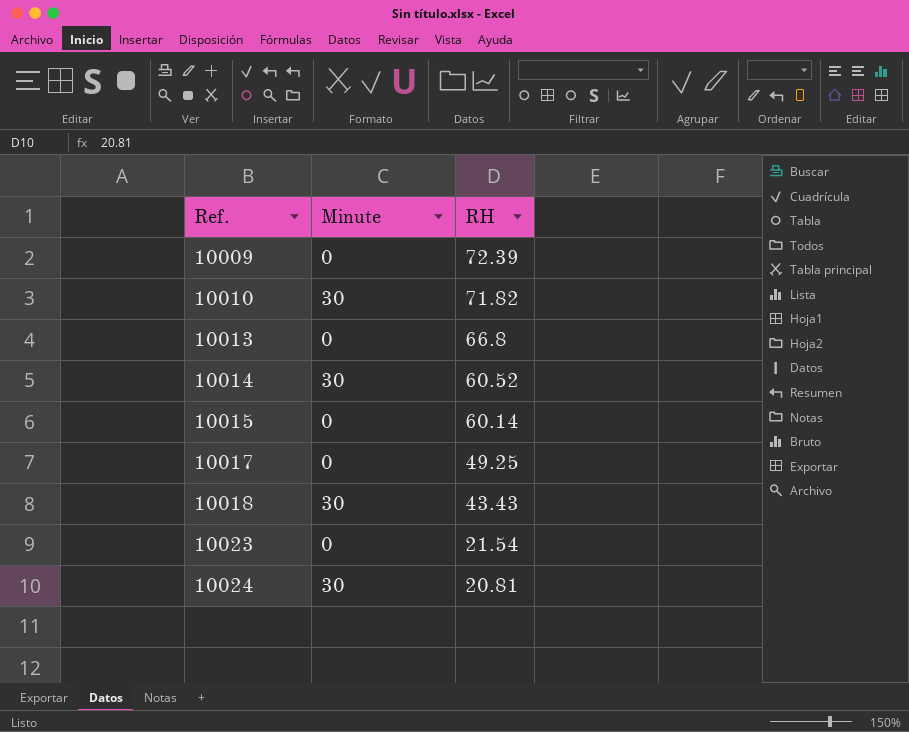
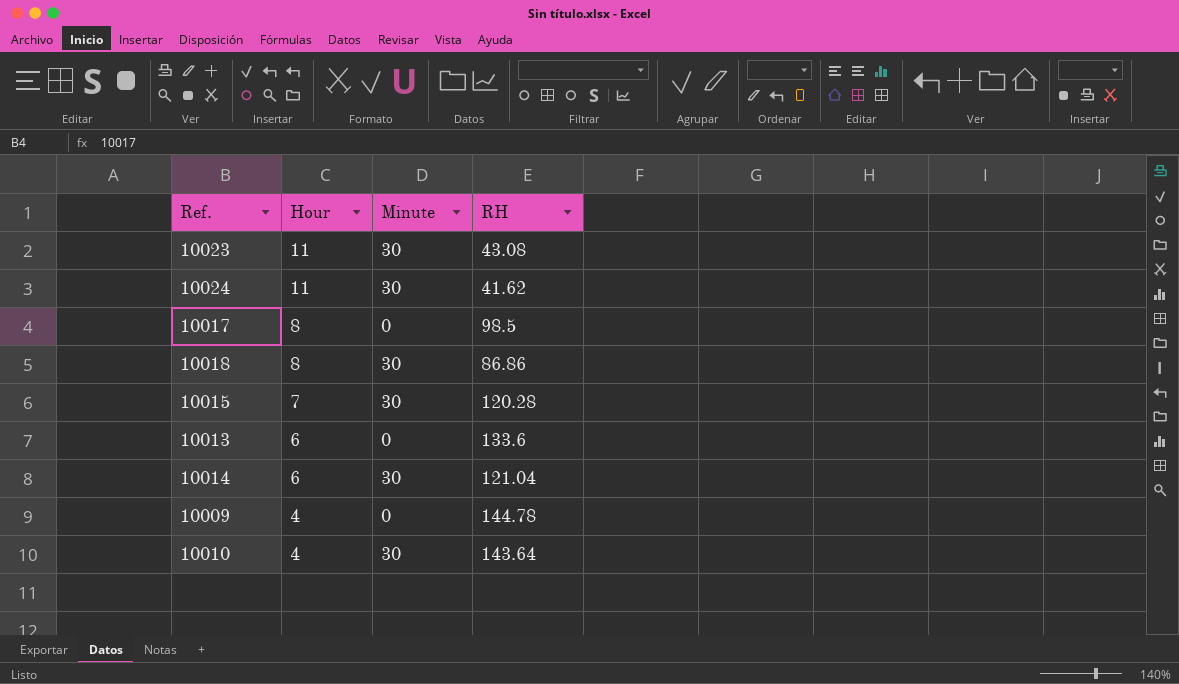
row order: Ref. ascending -> Hour descending
column Hour | position: none -> 2
10023 | Minute: 0 -> 30
10023 | RH: 21.54 -> 43.08
10024 | RH: 20.81 -> 41.62
10017 | RH: 49.25 -> 98.5
10018 | RH: 43.43 -> 86.86
10015 | Minute: 0 -> 30
10015 | RH: 60.14 -> 120.28
10013 | RH: 66.8 -> 133.6
10014 | RH: 60.52 -> 121.04
10009 | RH: 72.39 -> 144.78
10010 | RH: 71.82 -> 143.64

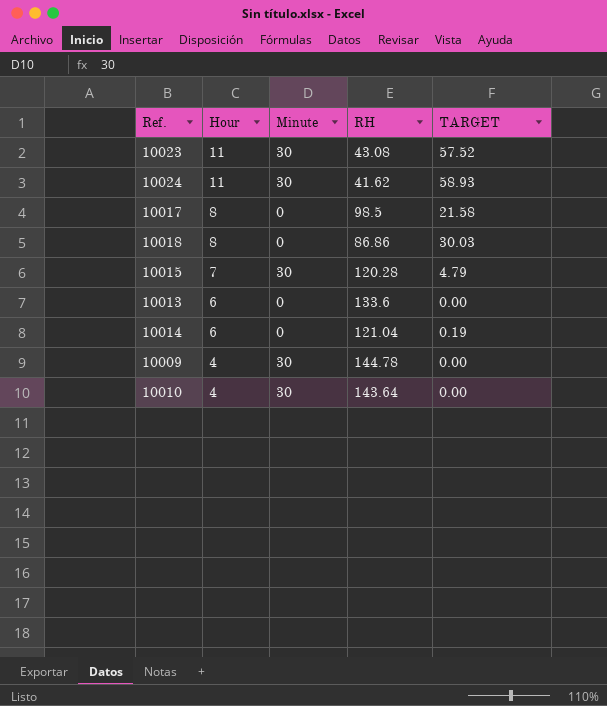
column TARGET | position: none -> 5
10018 | Minute: 30 -> 0
10014 | Minute: 30 -> 0
10009 | Minute: 0 -> 30

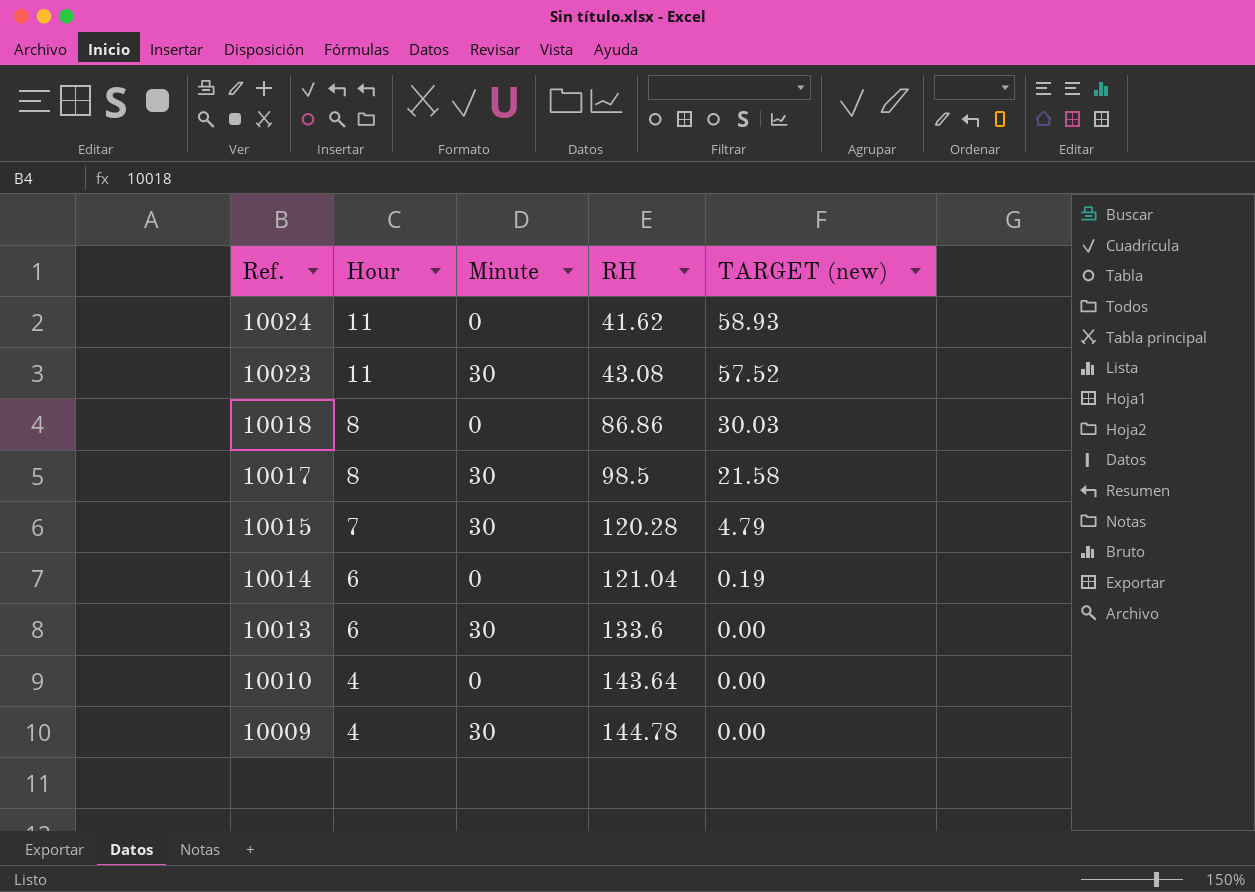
row order: Hour descending -> Ref. descending
column name: TARGET -> TARGET (new)
10024 | Minute: 30 -> 0
10017 | Minute: 0 -> 30
10013 | Minute: 0 -> 30
10010 | Minute: 30 -> 0

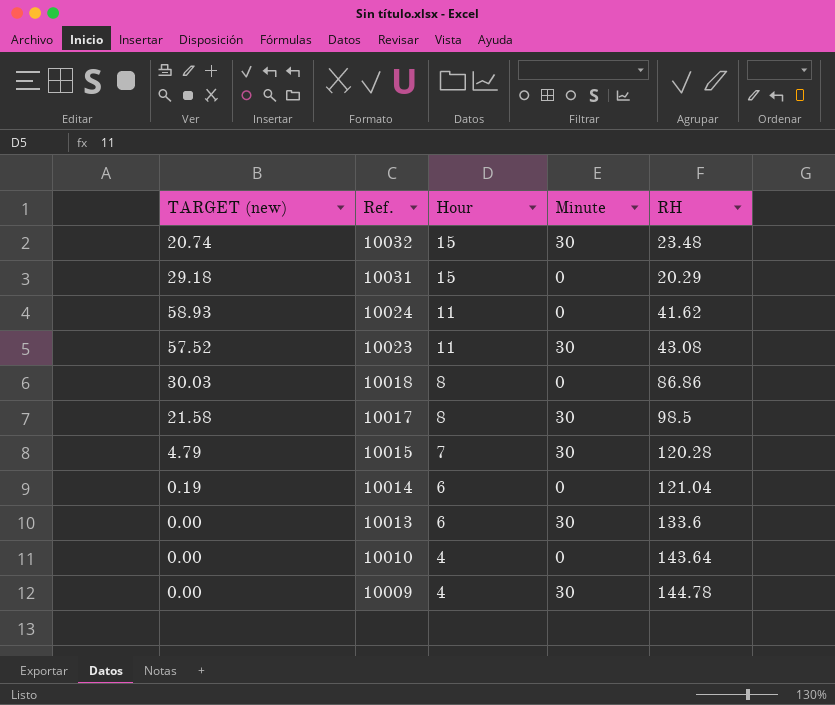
column TARGET (new) | position: 5 -> 1
row 10032: none -> 20.74 | 15 | 30 | 23.48
row 10031: none -> 29.18 | 15 | 0 | 20.29

